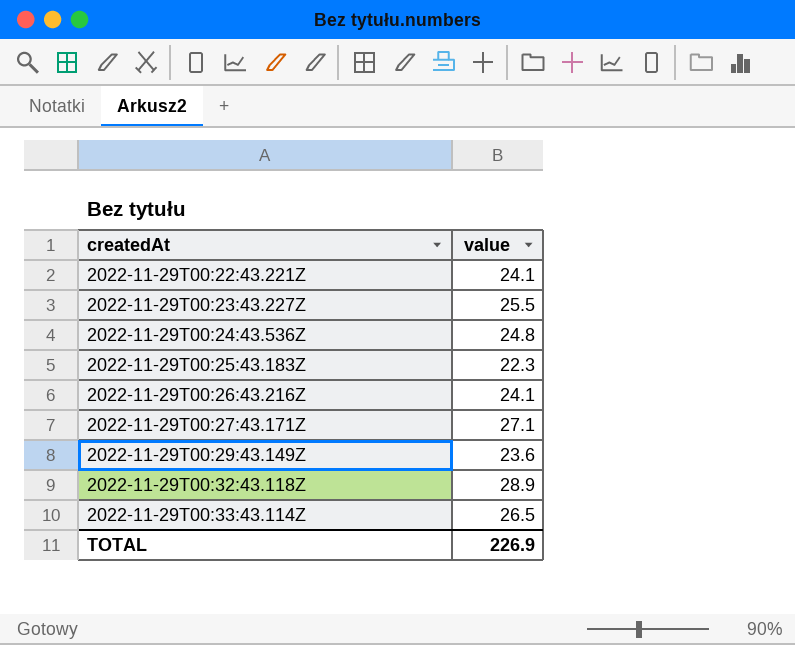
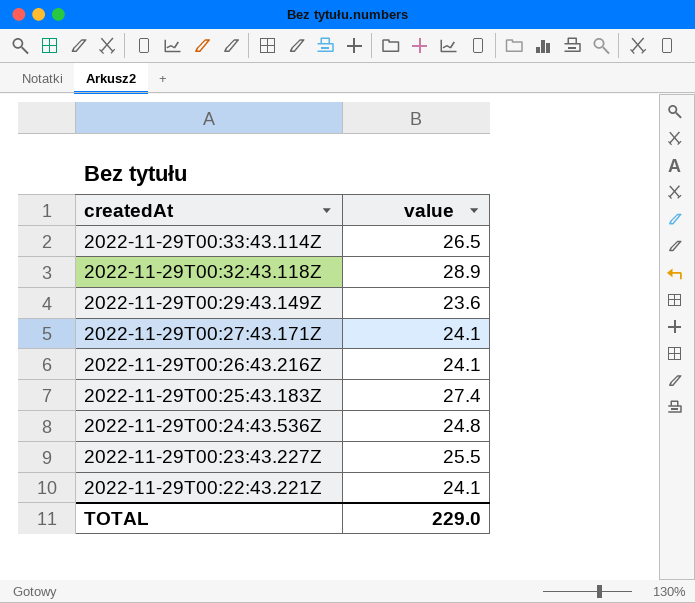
row order: createdAt ascending -> createdAt descending
2022-11-29T00:27:43.171Z | value: 27.1 -> 24.1
2022-11-29T00:25:43.183Z | value: 22.3 -> 27.4
TOTAL | value: 226.9 -> 229.0

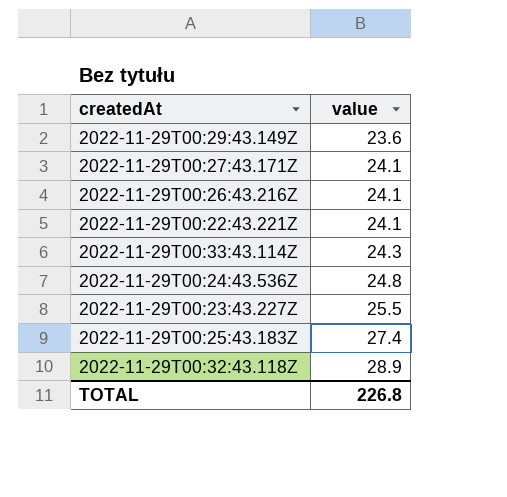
row order: createdAt descending -> value ascending
2022-11-29T00:33:43.114Z | value: 26.5 -> 24.3
TOTAL | value: 229.0 -> 226.8

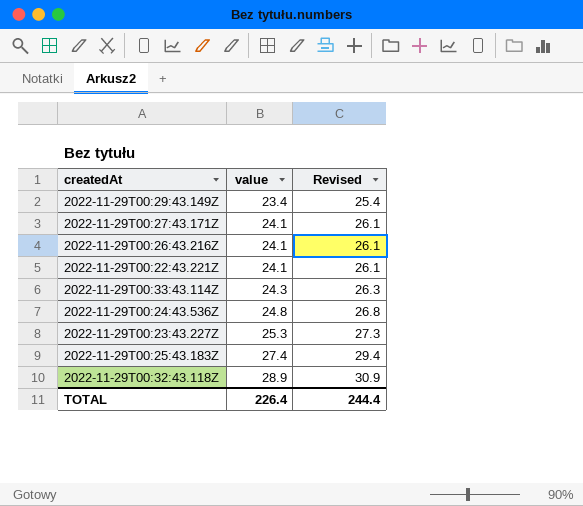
column Revised | formula: none -> [value] + 2
2022-11-29T00:29:43.149Z | value: 23.6 -> 23.4
2022-11-29T00:23:43.227Z | value: 25.5 -> 25.3
TOTAL | value: 226.8 -> 226.4

